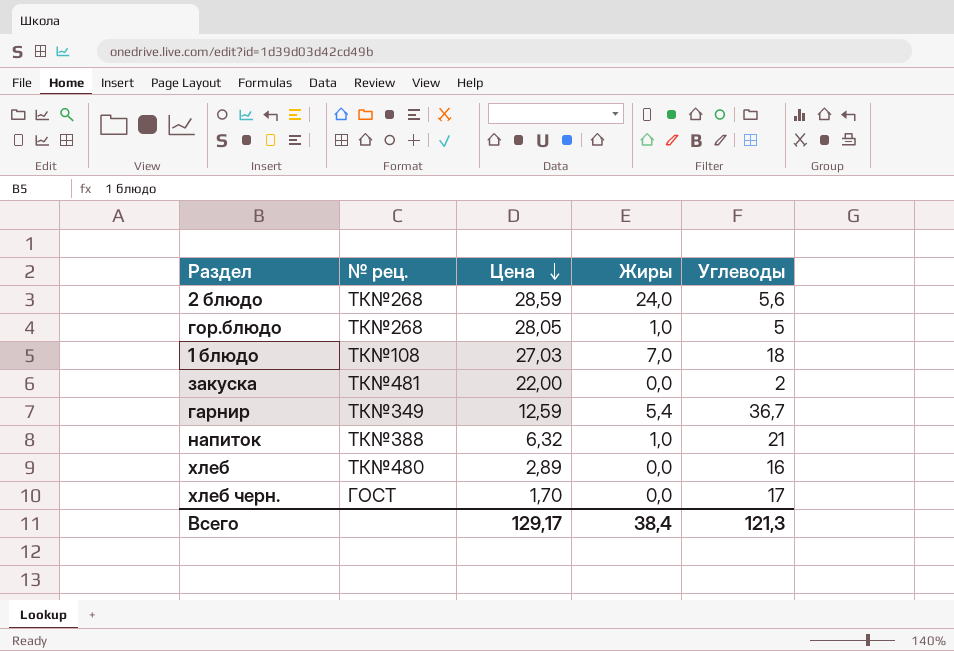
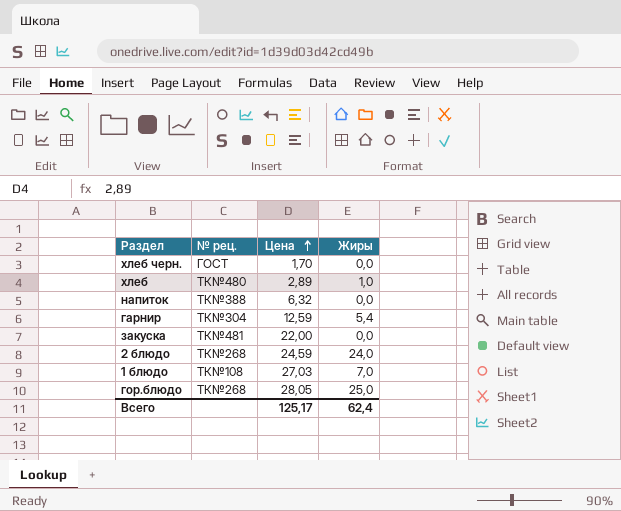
row order: Цена descending -> Цена ascending
column Углеводы | position: 5 -> none
хлеб | Жиры: 0,0 -> 1,0
напиток | Жиры: 1,0 -> 0,0
гарнир | № рец.: ТК№349 -> ТК№304
2 блюдо | Цена: 28,59 -> 24,59
гор.блюдо | Жиры: 1,0 -> 25,0
Всего | Цена: 129,17 -> 125,17
Всего | Жиры: 38,4 -> 62,4

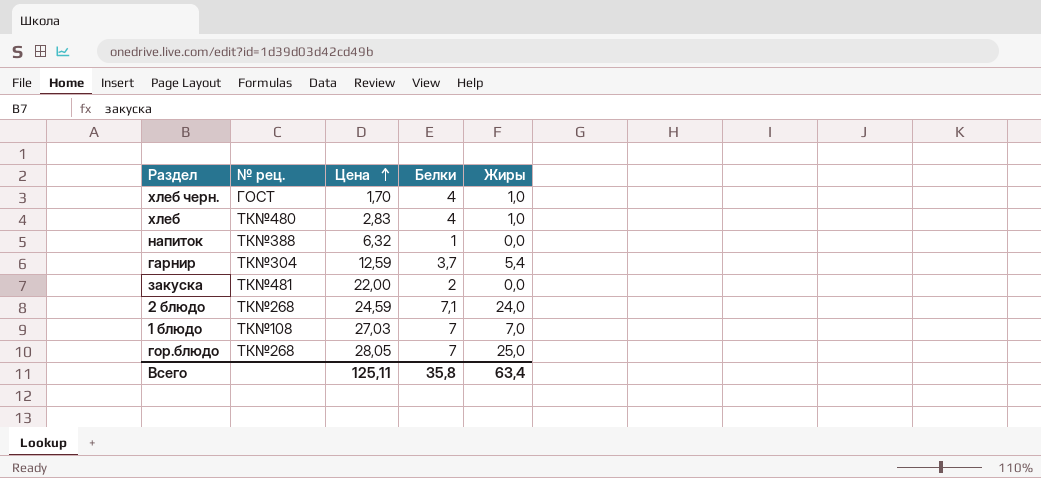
column Белки | position: none -> 4
хлеб черн. | Жиры: 0,0 -> 1,0
хлеб | Цена: 2,89 -> 2,83
Всего | Цена: 125,17 -> 125,11
Всего | Жиры: 62,4 -> 63,4

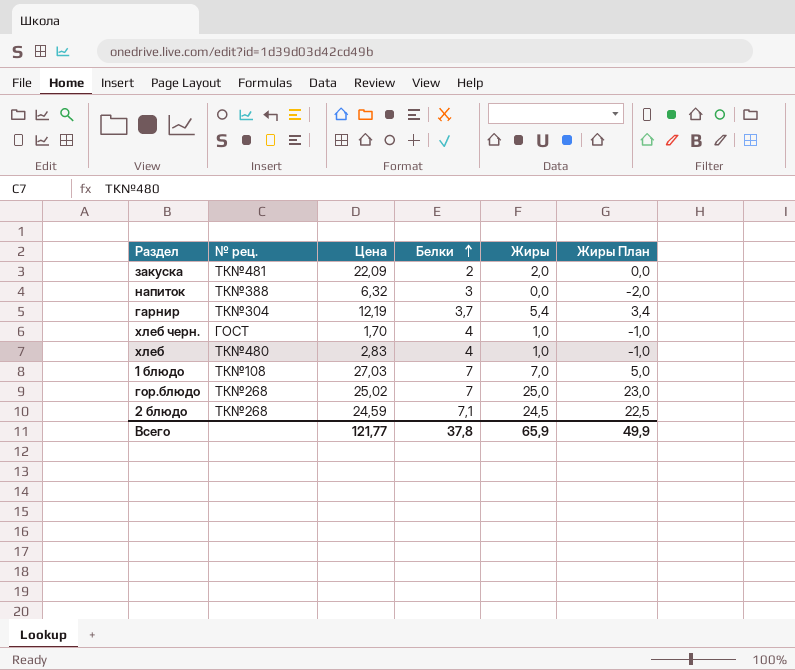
row order: Цена ascending -> Белки ascending
column Жиры План | formula: none -> [Жиры] - 2
закуска | Цена: 22,00 -> 22,09
закуска | Жиры: 0,0 -> 2,0
напиток | Белки: 1 -> 3
гарнир | Цена: 12,59 -> 12,19
гор.блюдо | Цена: 28,05 -> 25,02
2 блюдо | Жиры: 24,0 -> 24,5
Всего | Цена: 125,11 -> 121,77
Всего | Белки: 35,8 -> 37,8
Всего | Жиры: 63,4 -> 65,9

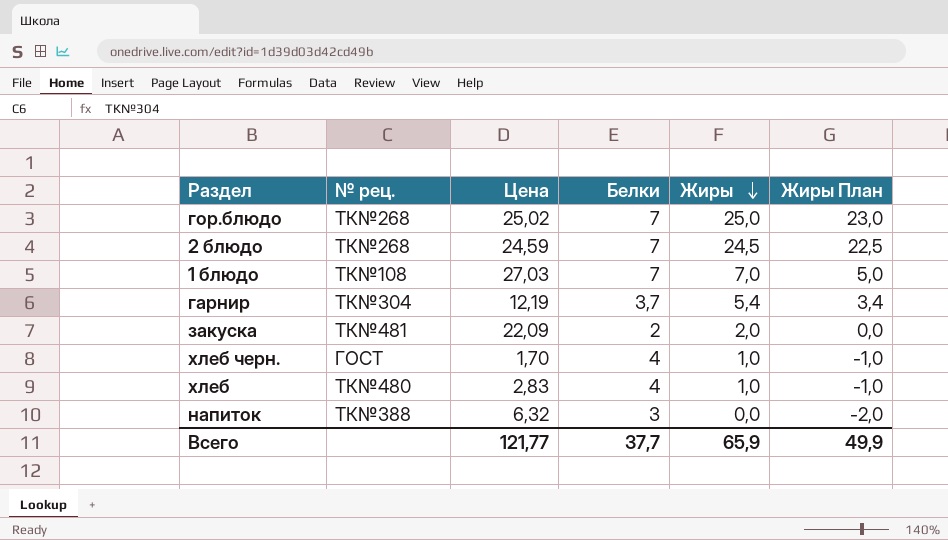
row order: Белки ascending -> Жиры descending
2 блюдо | Белки: 7,1 -> 7
Всего | Белки: 37,8 -> 37,7

